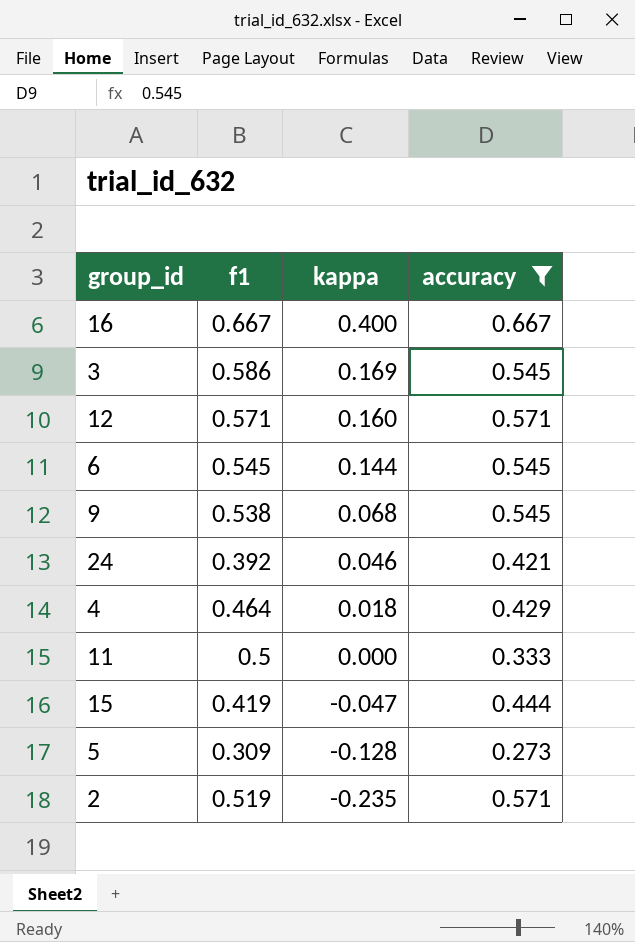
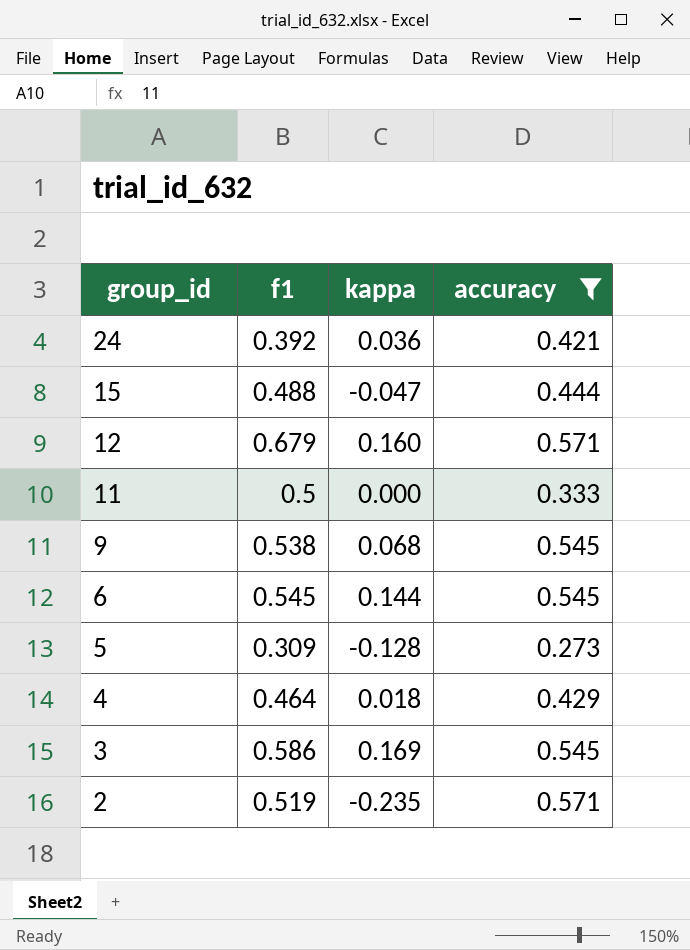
row order: kappa descending -> group_id descending
row 16: 0.667 | 0.400 | 0.667 -> none
24 | kappa: 0.046 -> 0.036
15 | f1: 0.419 -> 0.488
12 | f1: 0.571 -> 0.679

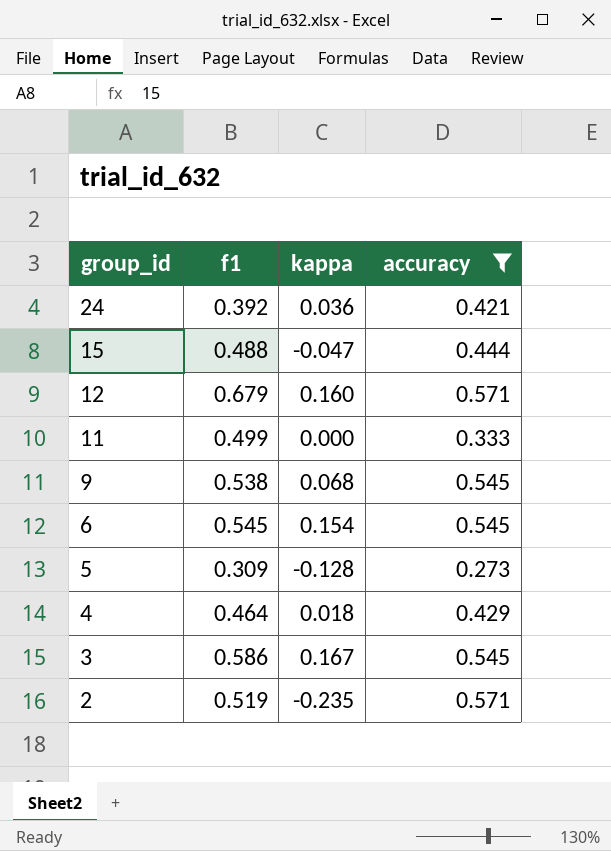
11 | f1: 0.5 -> 0.499
6 | kappa: 0.144 -> 0.154
3 | kappa: 0.169 -> 0.167

